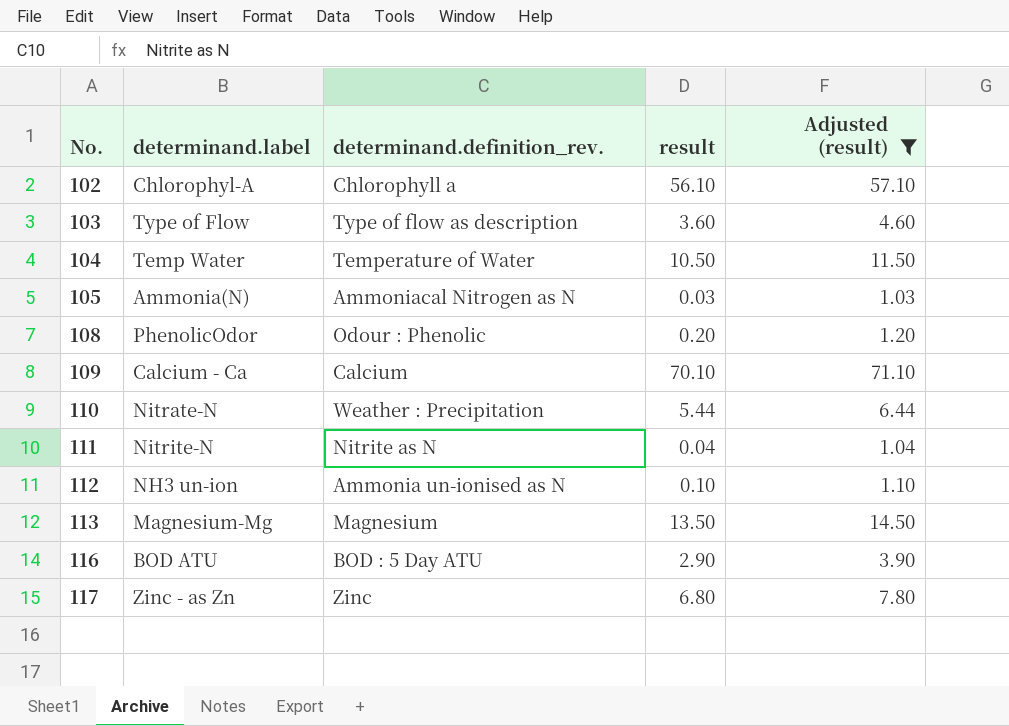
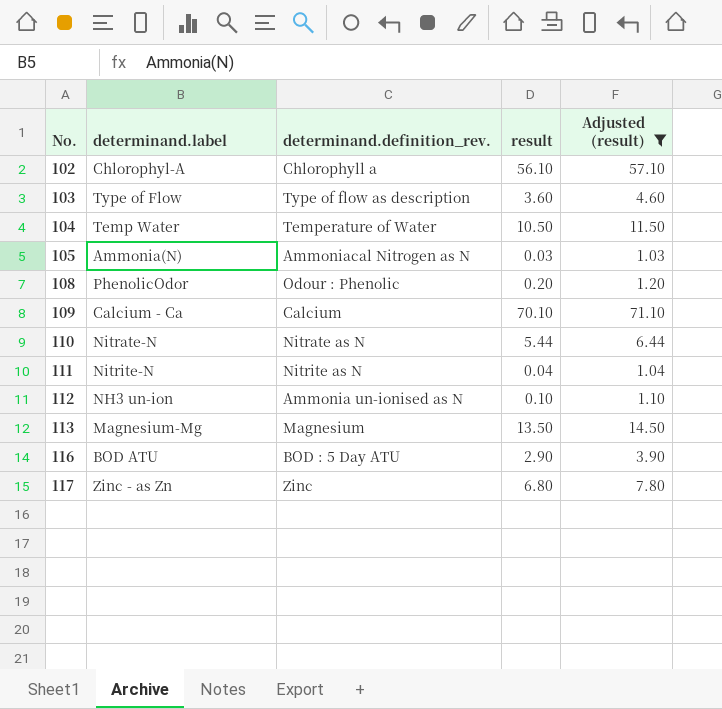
110 | determinand.definition_rev.: Weather : Precipitation -> Nitrate as N

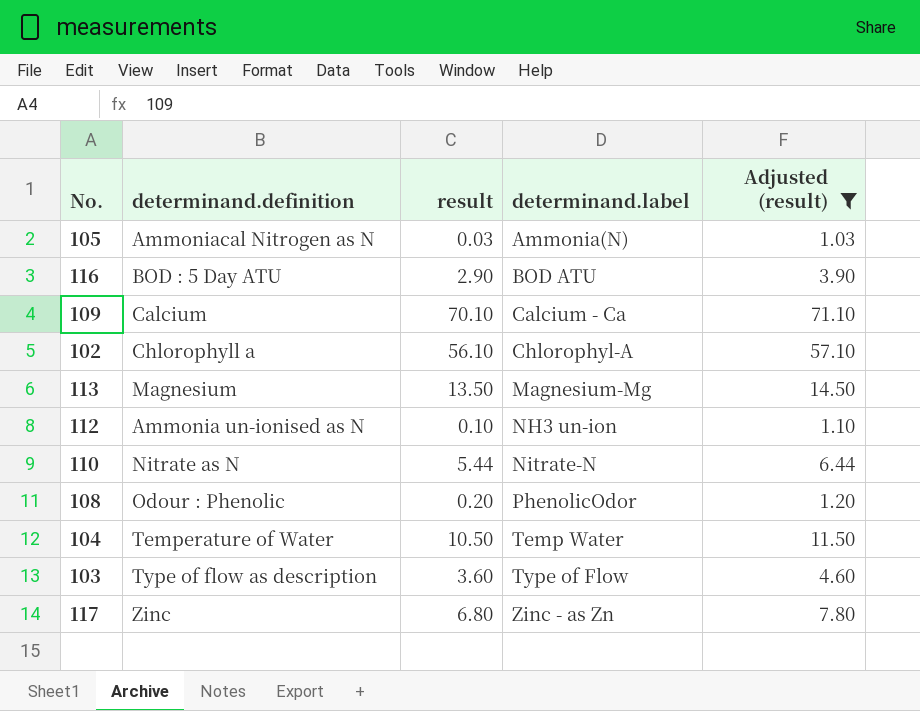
row order: No. ascending -> determinand.label ascending
column name: determinand.definition_rev. -> determinand.definition
column determinand.label | position: 2 -> 4
row 111: Nitrite-N | Nitrite as N | 0.04 | 1.04 -> none

